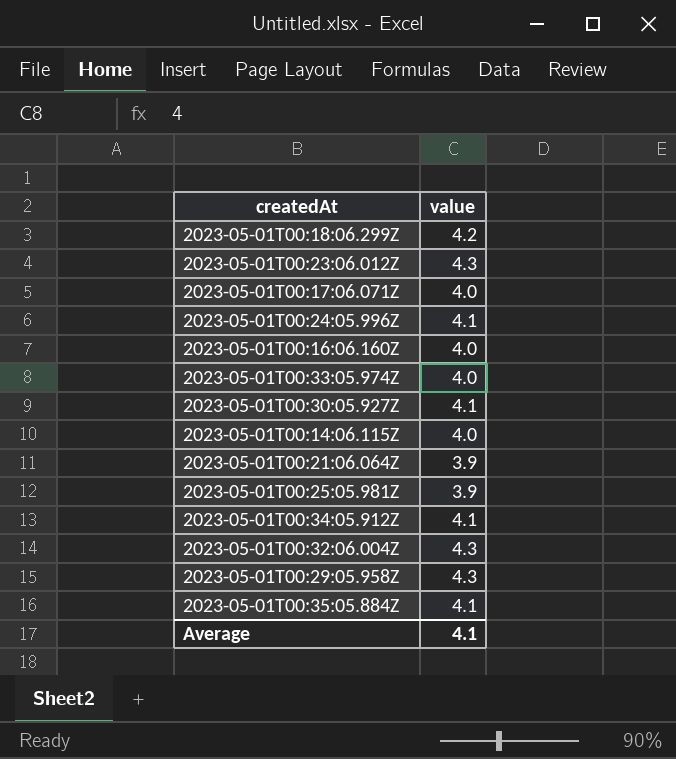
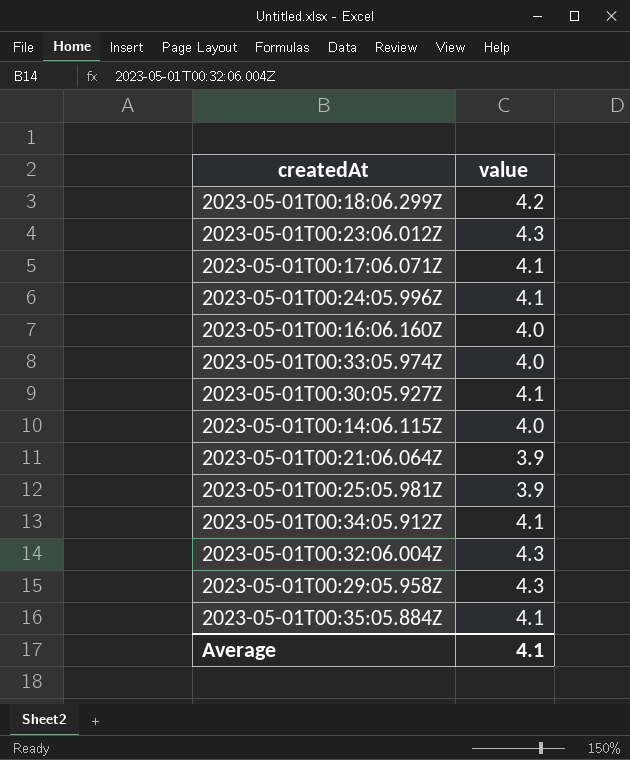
2023-05-01T00:17:06.071Z | value: 4.0 -> 4.1

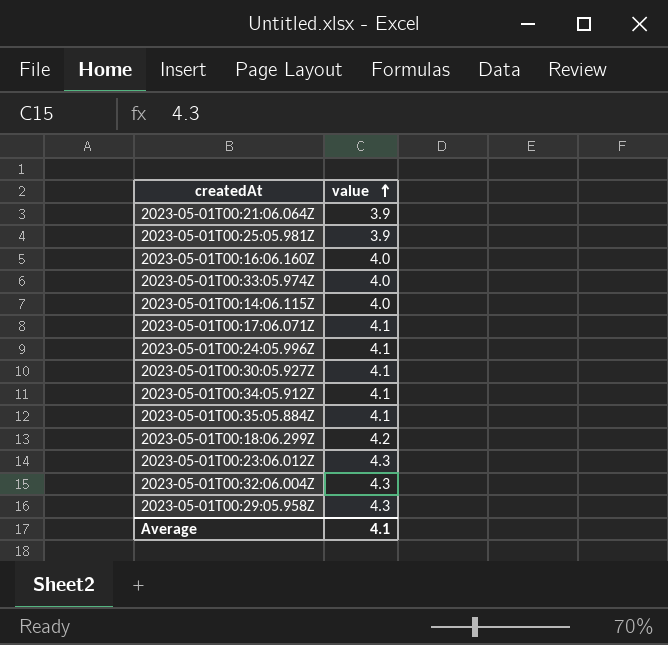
row order: none -> value ascending

